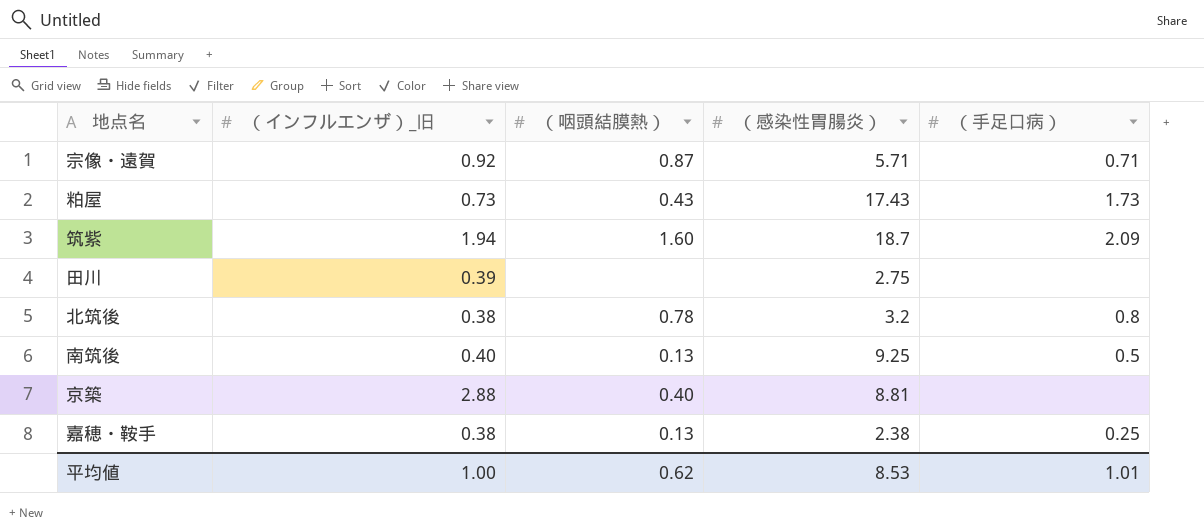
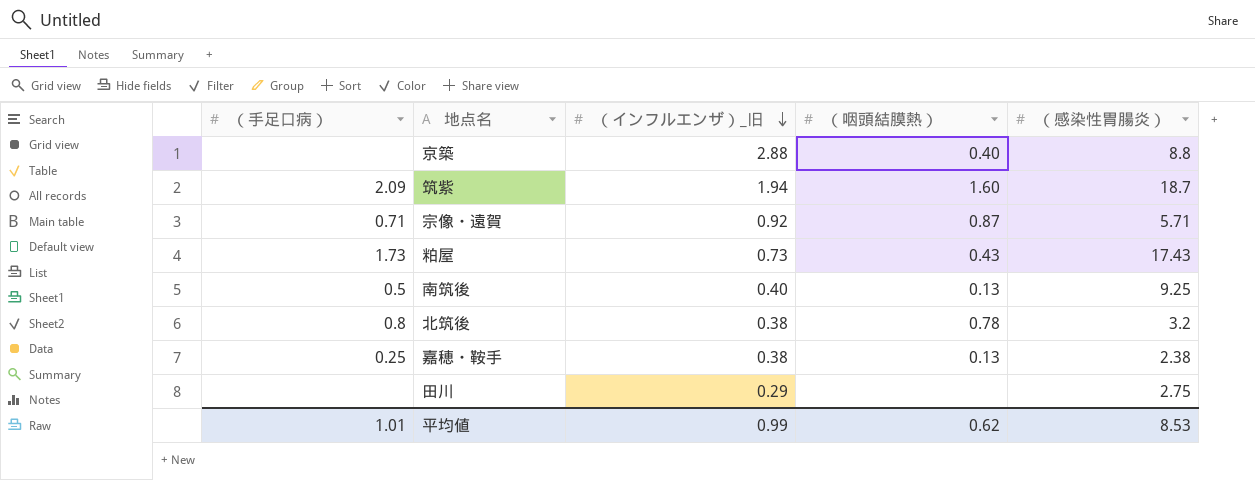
row order: none -> （インフルエンザ）_旧 descending
column （手足口病） | position: 5 -> 1
京築 | （感染性胃腸炎）: 8.81 -> 8.8
田川 | （インフルエンザ）_旧: 0.39 -> 0.29
平均値 | （インフルエンザ）_旧: 1.00 -> 0.99

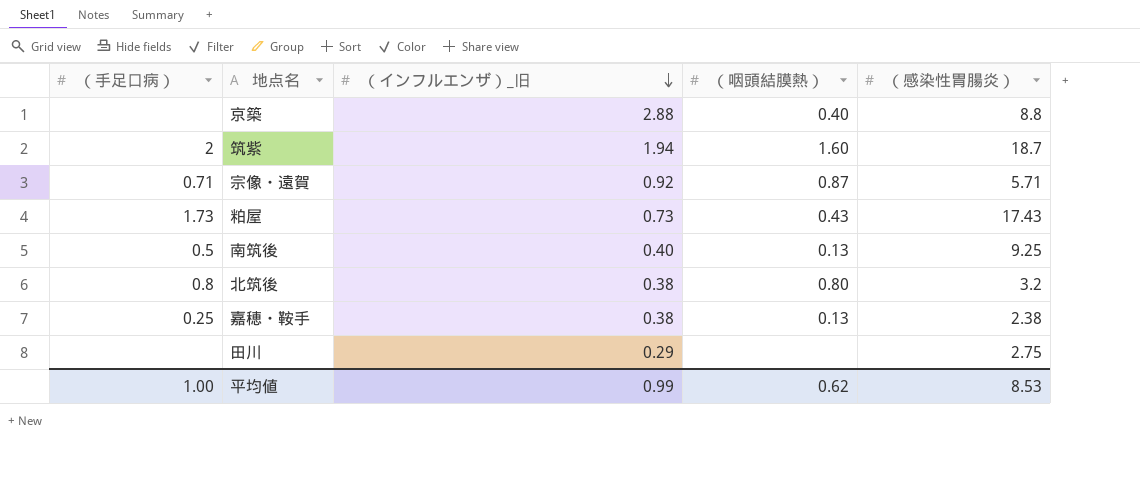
筑紫 | （手足口病）: 2.09 -> 2
北筑後 | （咽頭結膜熱）: 0.78 -> 0.80
平均値 | （手足口病）: 1.01 -> 1.00

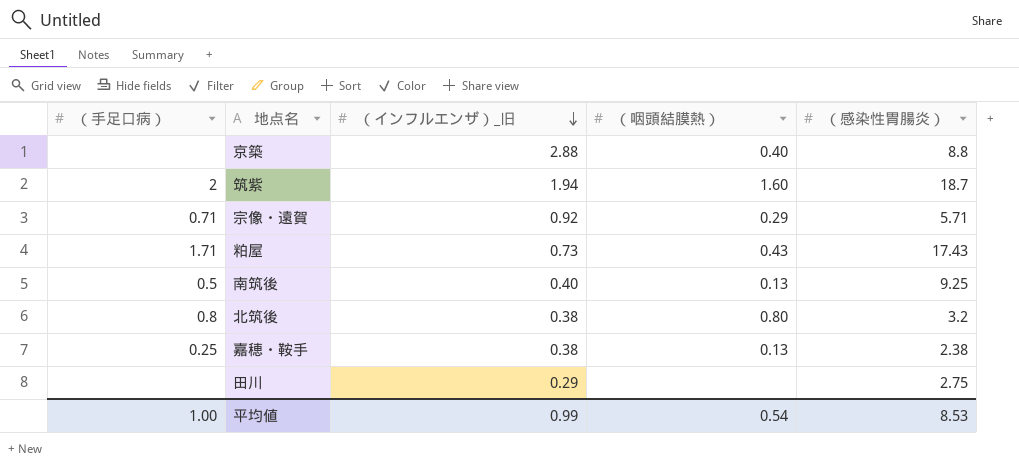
宗像・遠賀 | （咽頭結膜熱）: 0.87 -> 0.29
粕屋 | （手足口病）: 1.73 -> 1.71
平均値 | （咽頭結膜熱）: 0.62 -> 0.54

